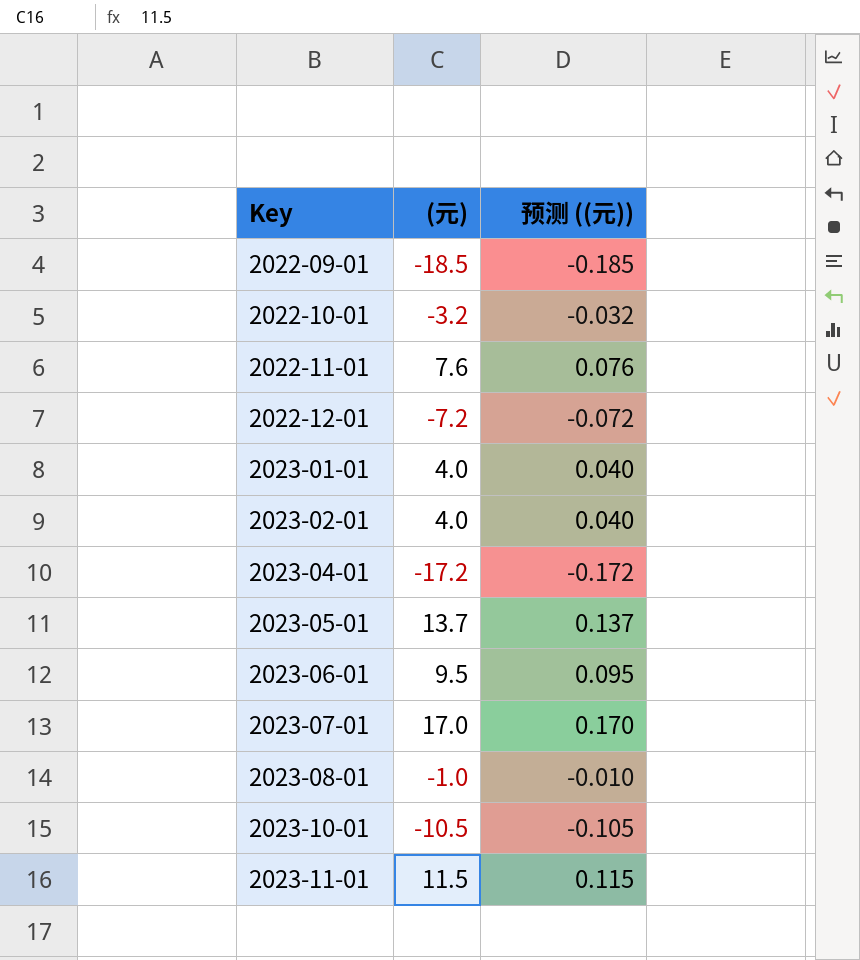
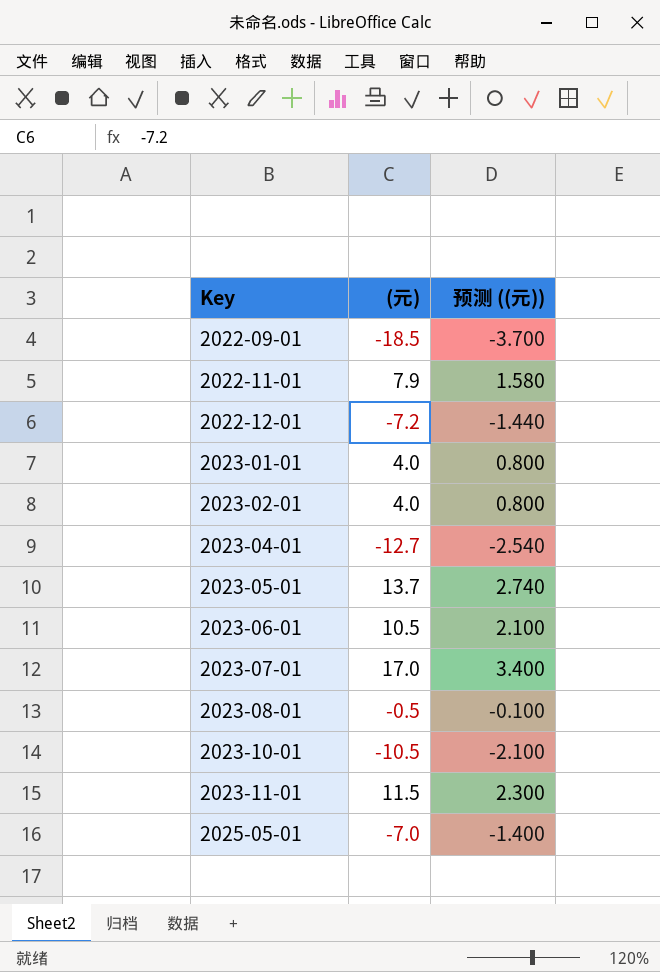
column 预测 ((元)) | formula: [(元)] * 0.01 -> [(元)] * 0.2
row 2022-10-01: -3.2 | -0.032 -> none
2022-11-01 | (元): 7.6 -> 7.9
2023-04-01 | (元): -17.2 -> -12.7
2023-06-01 | (元): 9.5 -> 10.5
2023-08-01 | (元): -1.0 -> -0.5
row 2025-05-01: none -> -7.0 | -1.400

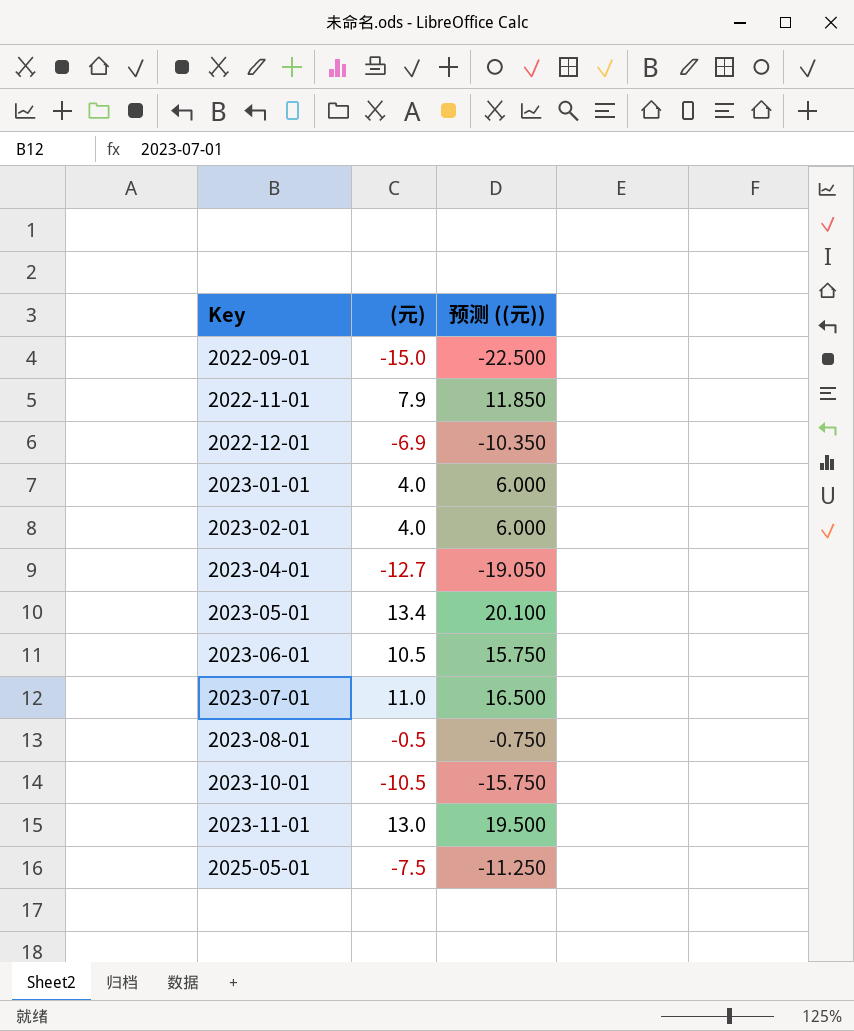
column 预测 ((元)) | formula: [(元)] * 0.2 -> [(元)] * 1.5
2022-09-01 | (元): -18.5 -> -15.0
2022-12-01 | (元): -7.2 -> -6.9
2023-05-01 | (元): 13.7 -> 13.4
2023-07-01 | (元): 17.0 -> 11.0
2023-11-01 | (元): 11.5 -> 13.0
2025-05-01 | (元): -7.0 -> -7.5

